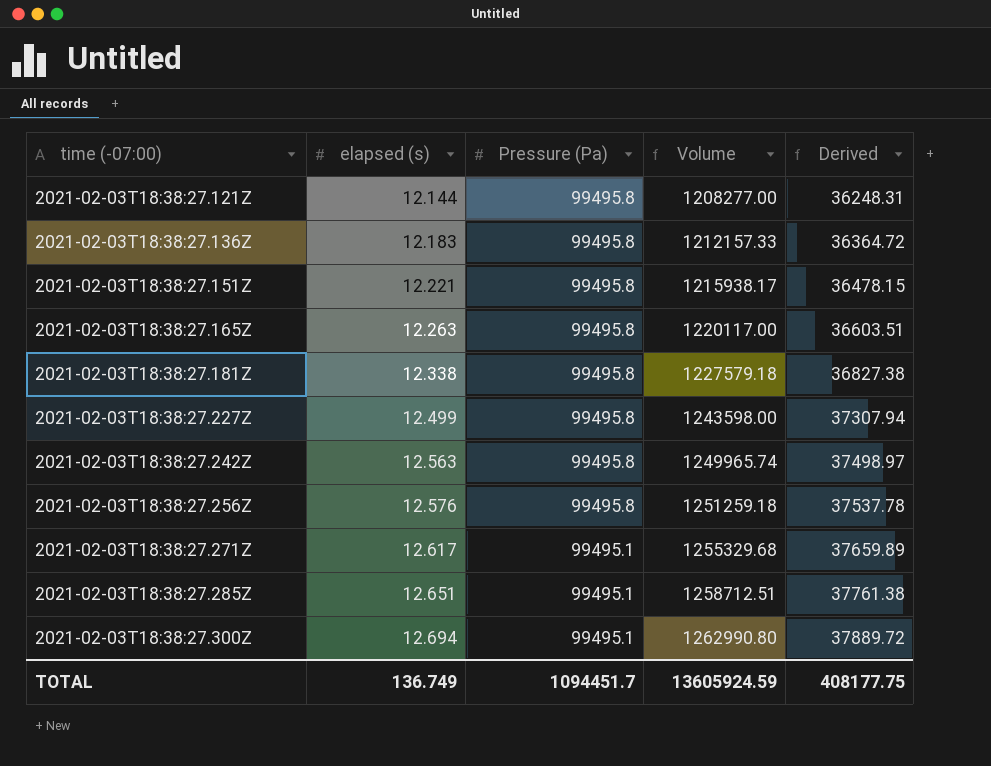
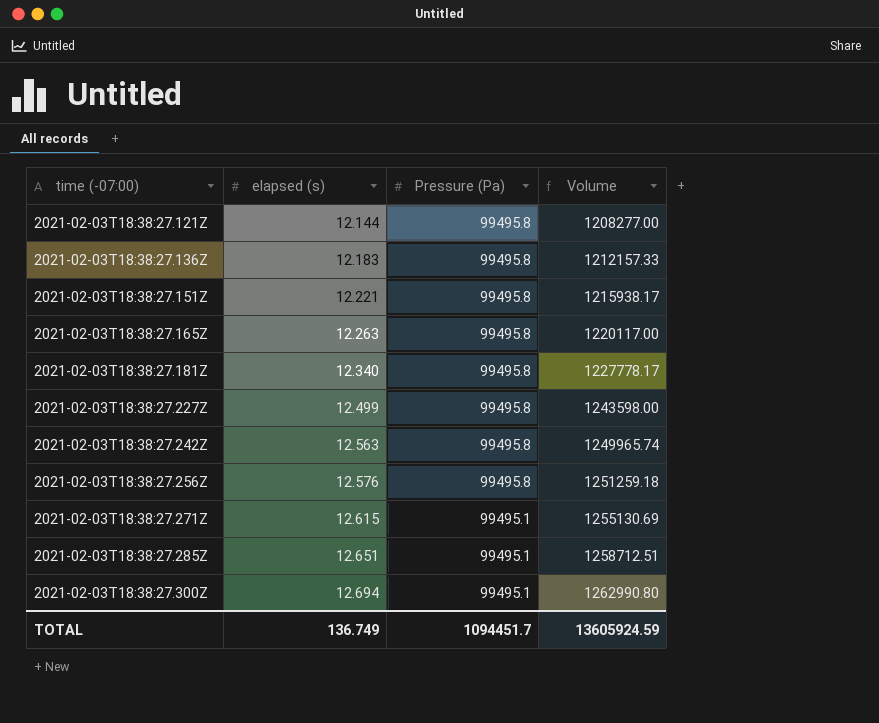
column Derived | formula: [Volume] * 0.03 -> none
2021-02-03T18:38:27.181Z | elapsed (s): 12.338 -> 12.340
2021-02-03T18:38:27.181Z | Volume: 1227579.18 -> 1227778.17
2021-02-03T18:38:27.271Z | elapsed (s): 12.617 -> 12.615
2021-02-03T18:38:27.271Z | Volume: 1255329.68 -> 1255130.69

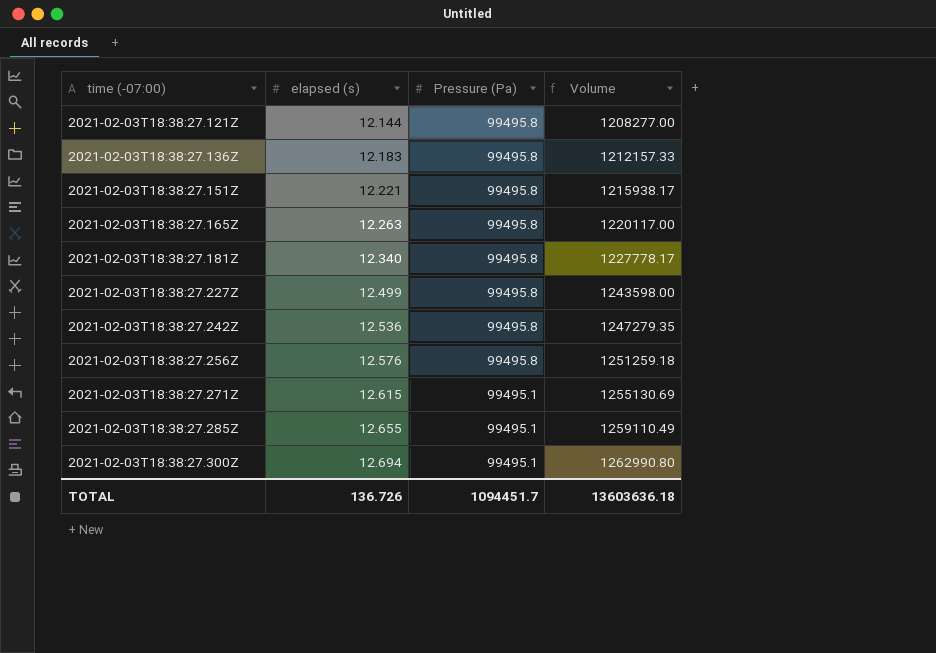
2021-02-03T18:38:27.242Z | elapsed (s): 12.563 -> 12.536
2021-02-03T18:38:27.242Z | Volume: 1249965.74 -> 1247279.35
2021-02-03T18:38:27.285Z | elapsed (s): 12.651 -> 12.655
2021-02-03T18:38:27.285Z | Volume: 1258712.51 -> 1259110.49
TOTAL | elapsed (s): 136.749 -> 136.726
TOTAL | Volume: 13605924.59 -> 13603636.18

